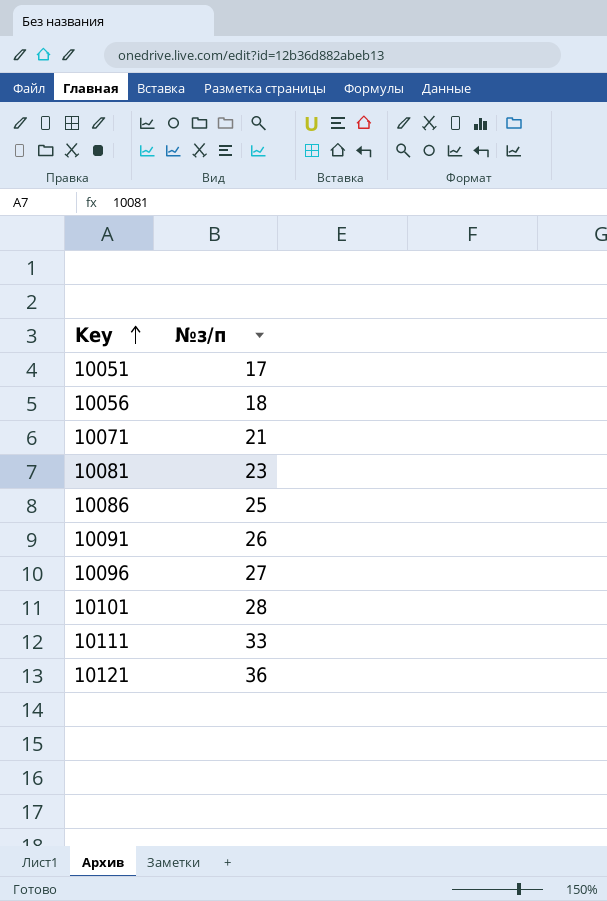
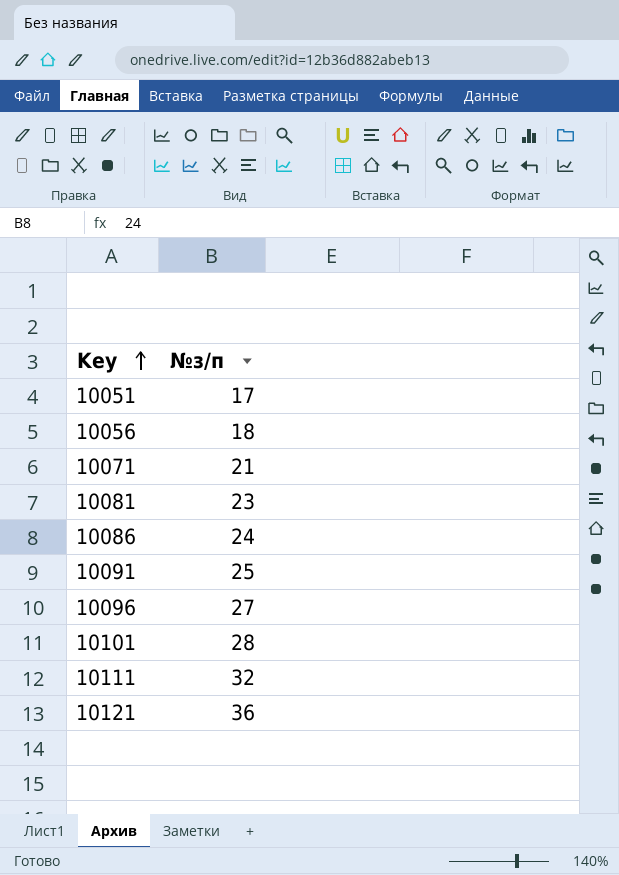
10086 | №з/п: 25 -> 24
10091 | №з/п: 26 -> 25
10111 | №з/п: 33 -> 32

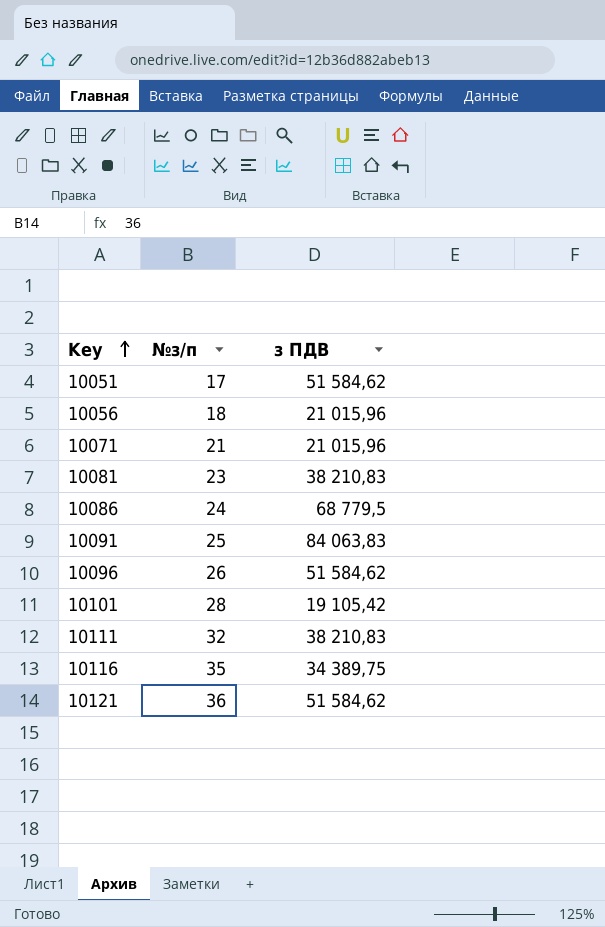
column з ПДВ | position: none -> 3
10096 | №з/п: 27 -> 26
row 10116: none -> 35 | 34 389,75

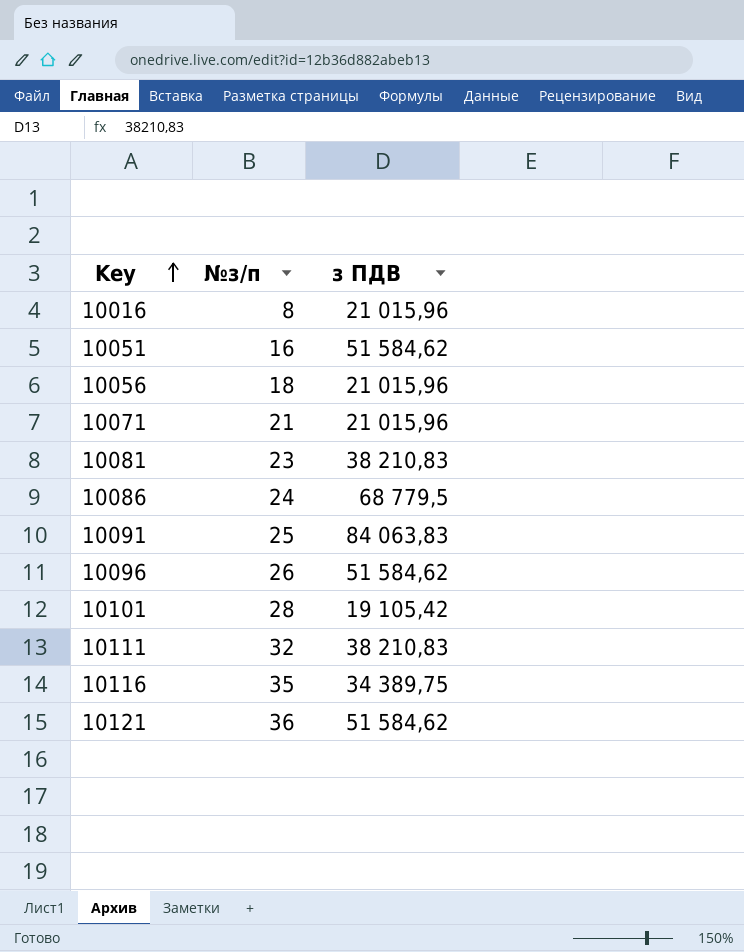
row 10016: none -> 8 | 21 015,96
10051 | №з/п: 17 -> 16

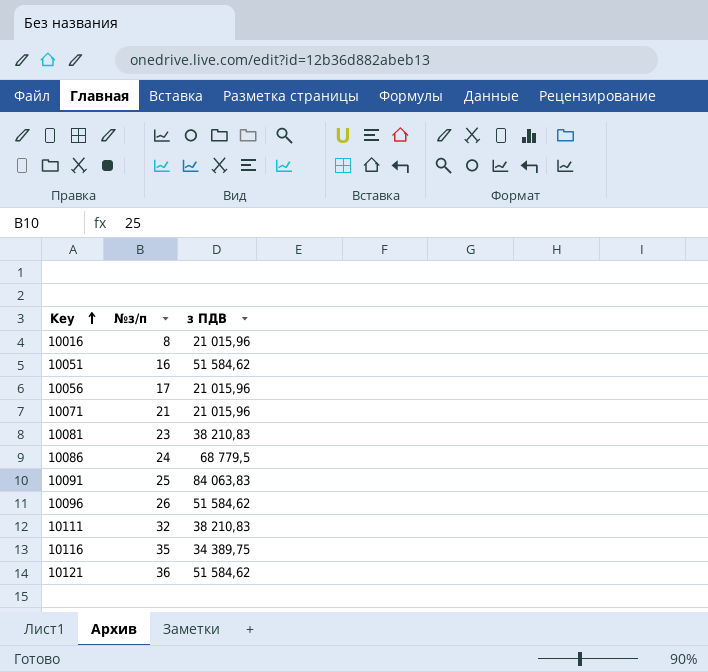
row 10101: 28 | 19 105,42 -> none
10056 | №з/п: 18 -> 17

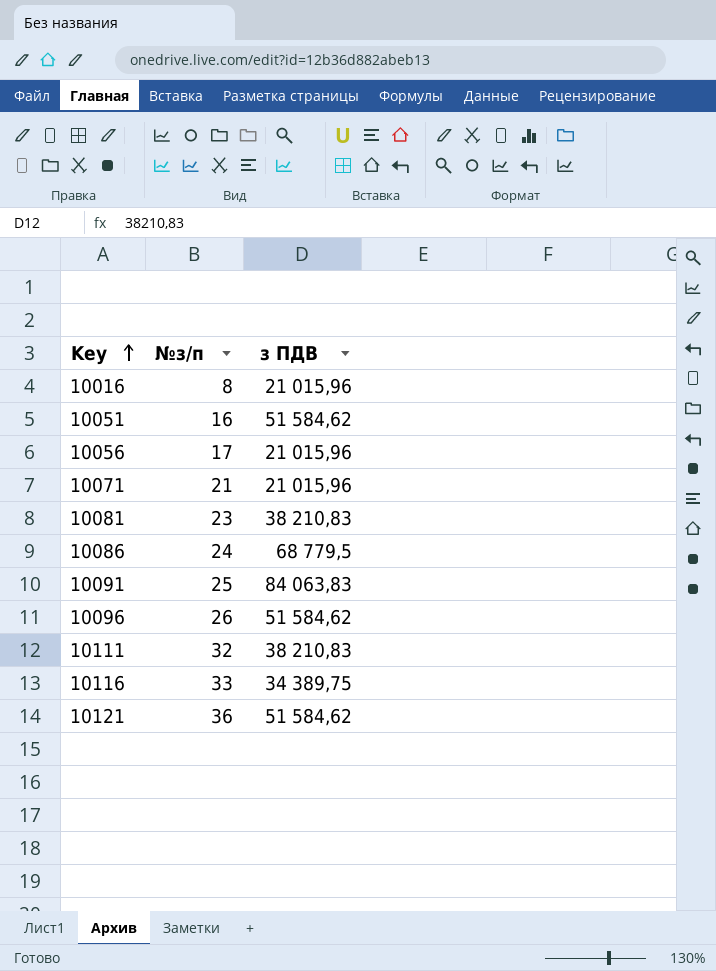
10116 | №з/п: 35 -> 33

